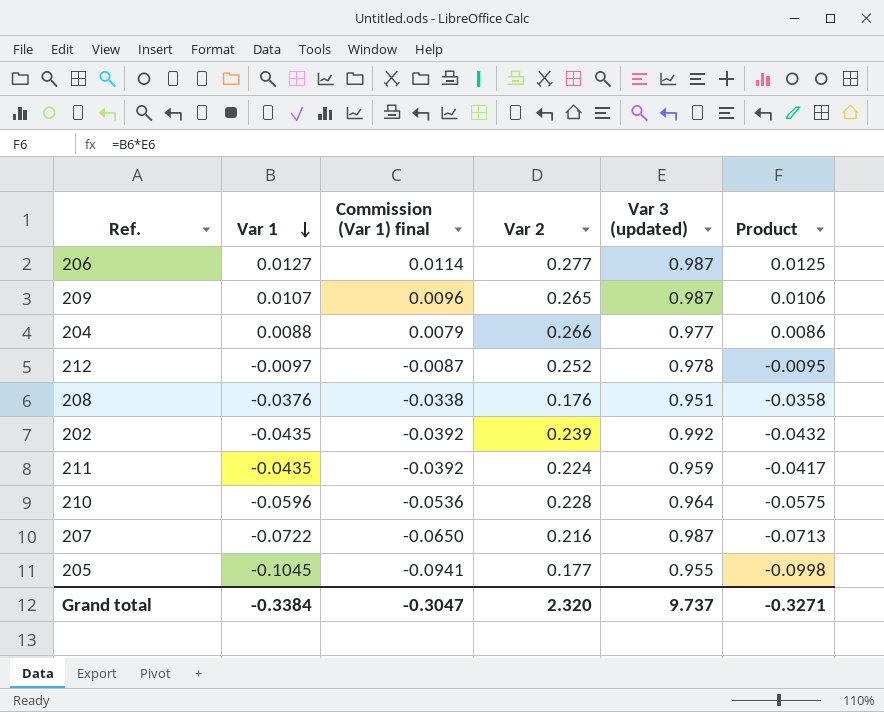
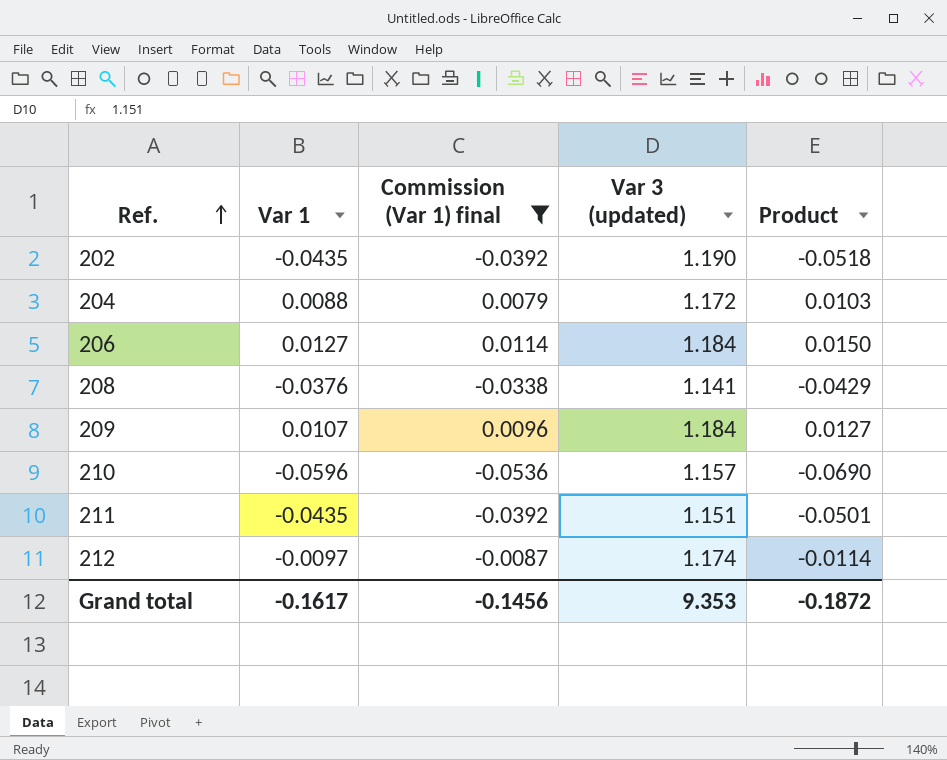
filter: none -> Commission (Var 1) final >= -0.0536
row order: Var 1 descending -> Ref. ascending
column Var 2 | position: 4 -> none
202 | Var 3 (updated): 0.992 -> 1.190
202 | Product: -0.0432 -> -0.0518
204 | Var 3 (updated): 0.977 -> 1.172
204 | Product: 0.0086 -> 0.0103
206 | Var 3 (updated): 0.987 -> 1.184
206 | Product: 0.0125 -> 0.0150
208 | Var 3 (updated): 0.951 -> 1.141
208 | Product: -0.0358 -> -0.0429
209 | Var 3 (updated): 0.987 -> 1.184
209 | Product: 0.0106 -> 0.0127
210 | Var 3 (updated): 0.964 -> 1.157
210 | Product: -0.0575 -> -0.0690
211 | Var 3 (updated): 0.959 -> 1.151
211 | Product: -0.0417 -> -0.0501
212 | Var 3 (updated): 0.978 -> 1.174
212 | Product: -0.0095 -> -0.0114
Grand total | Var 1: -0.3384 -> -0.1617
Grand total | Commission (Var 1) final: -0.3047 -> -0.1456
Grand total | Var 3 (updated): 9.737 -> 9.353
Grand total | Product: -0.3271 -> -0.1872

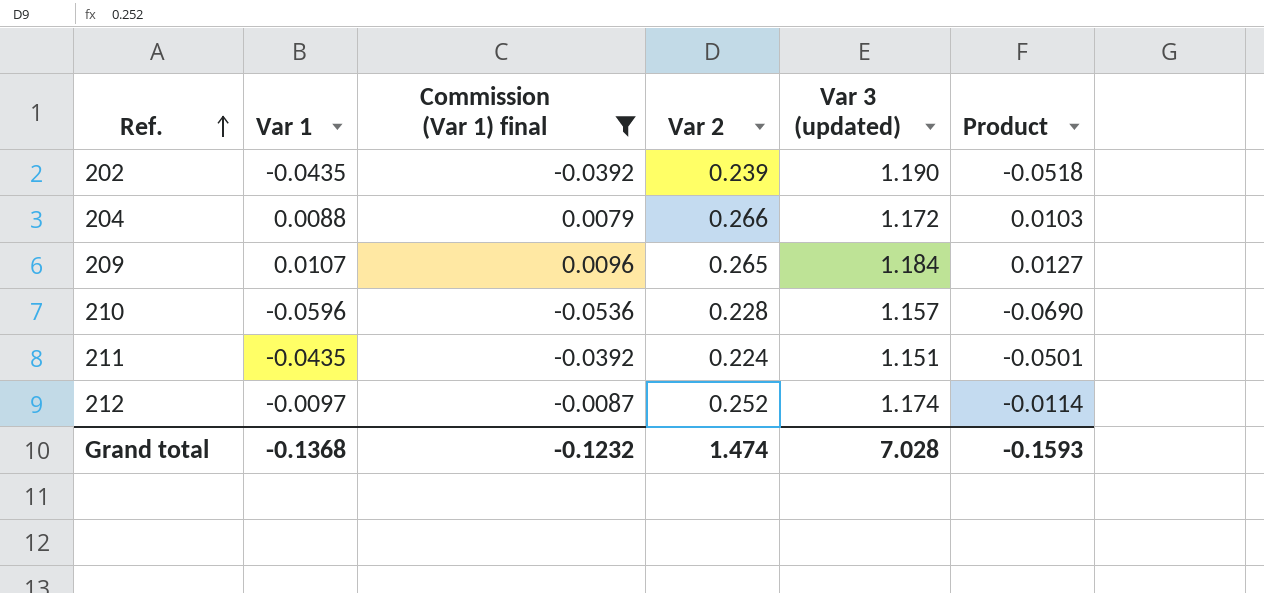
column Var 2 | position: none -> 4
row 206: 0.0127 | 0.0114 | 1.184 | 0.0150 -> none
row 208: -0.0376 | -0.0338 | 1.141 | -0.0429 -> none
Grand total | Var 1: -0.1617 -> -0.1368
Grand total | Commission (Var 1) final: -0.1456 -> -0.1232
Grand total | Var 3 (updated): 9.353 -> 7.028
Grand total | Product: -0.1872 -> -0.1593

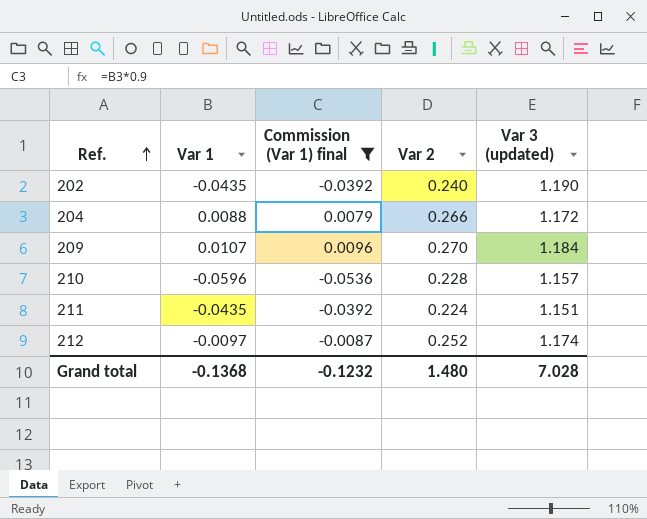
column Product | formula: [Var 1] * [Var 3 (updated)] -> none
202 | Var 2: 0.239 -> 0.240
209 | Var 2: 0.265 -> 0.270
Grand total | Var 2: 1.474 -> 1.480

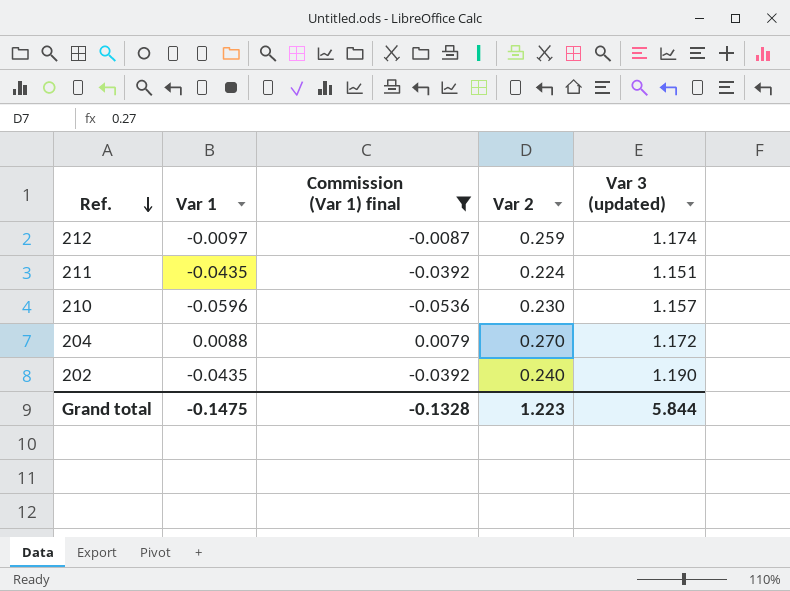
row order: Ref. ascending -> Ref. descending
row 209: 0.0107 | 0.0096 | 0.270 | 1.184 -> none
212 | Var 2: 0.252 -> 0.259
210 | Var 2: 0.228 -> 0.230
204 | Var 2: 0.266 -> 0.270
Grand total | Var 1: -0.1368 -> -0.1475
Grand total | Commission (Var 1) final: -0.1232 -> -0.1328
Grand total | Var 2: 1.480 -> 1.223
Grand total | Var 3 (updated): 7.028 -> 5.844

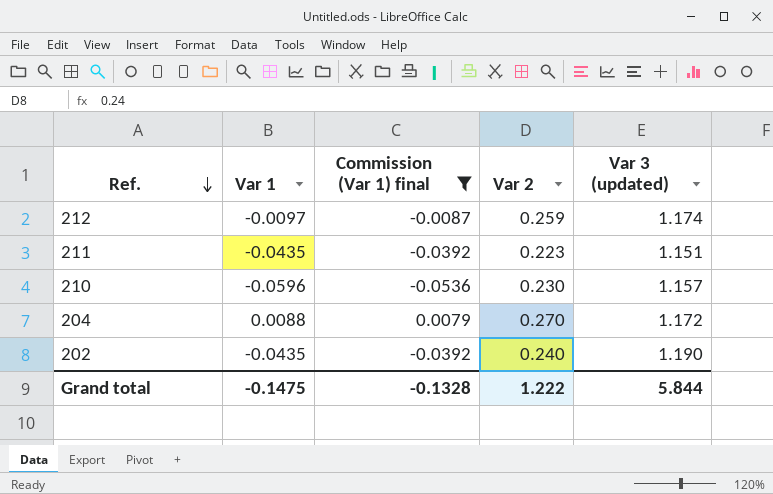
211 | Var 2: 0.224 -> 0.223
Grand total | Var 2: 1.223 -> 1.222

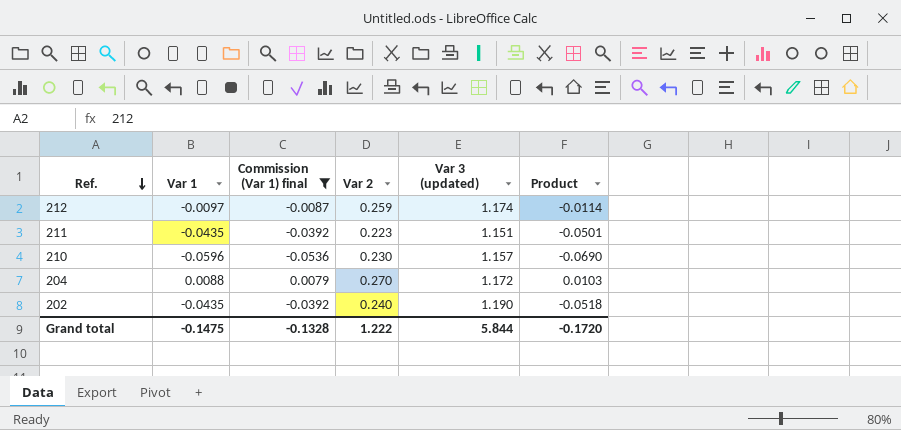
column Product | formula: none -> [Var 1] * [Var 3 (updated)]

